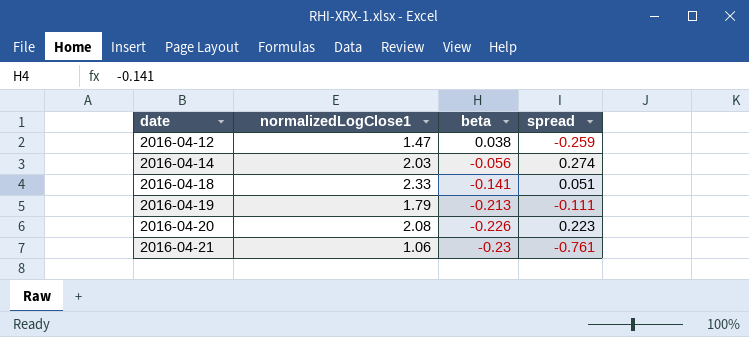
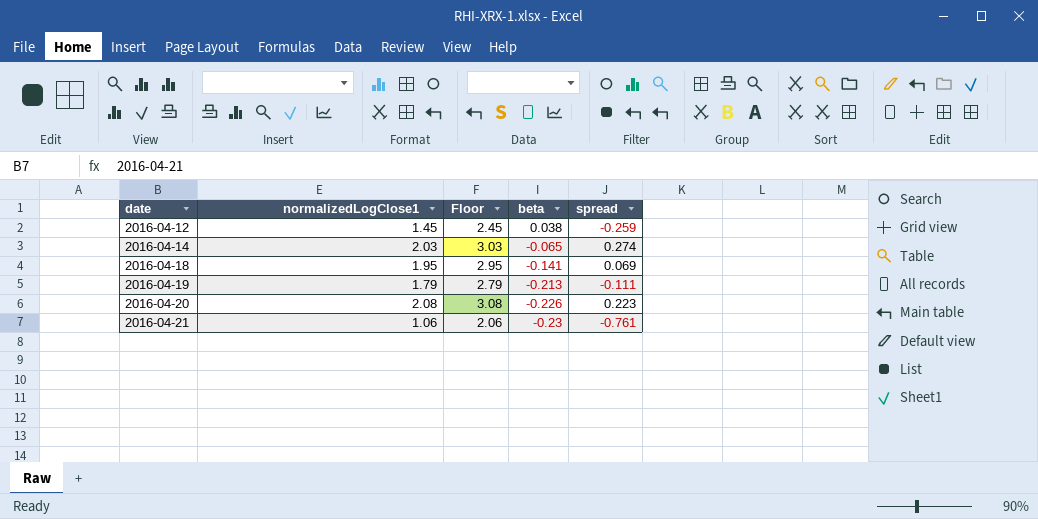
column Floor | formula: none -> [normalizedLogClose1] + 1
2016-04-12 | normalizedLogClose1: 1.47 -> 1.45
2016-04-14 | beta: -0.056 -> -0.065
2016-04-18 | normalizedLogClose1: 2.33 -> 1.95
2016-04-18 | spread: 0.051 -> 0.069

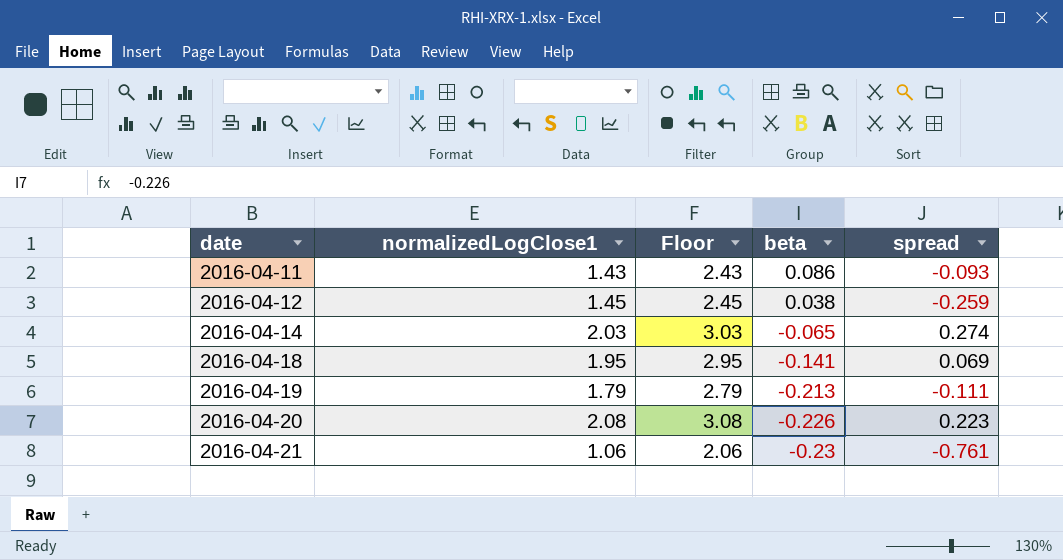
row 2016-04-11: none -> 1.43 | 2.43 | 0.086 | -0.093

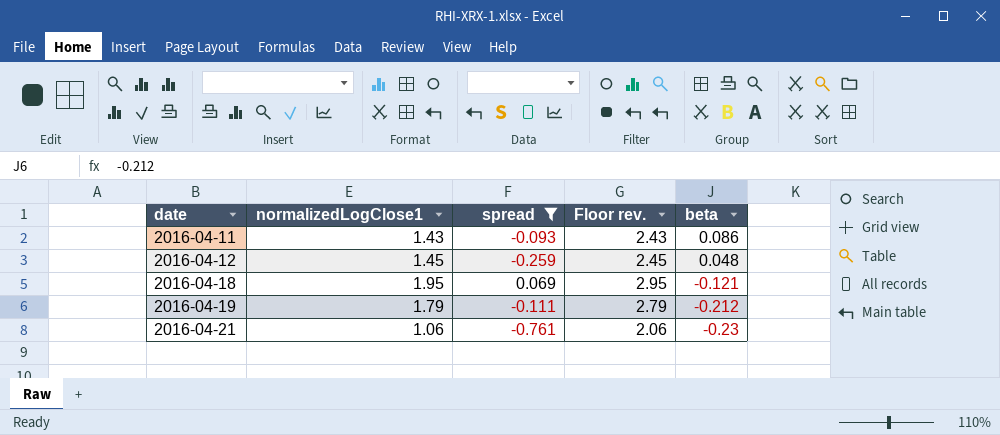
filter: none -> spread <= 0.069
column spread | position: 5 -> 3
column name: Floor -> Floor rev.
2016-04-12 | beta: 0.038 -> 0.048
2016-04-18 | beta: -0.141 -> -0.121
2016-04-19 | beta: -0.213 -> -0.212

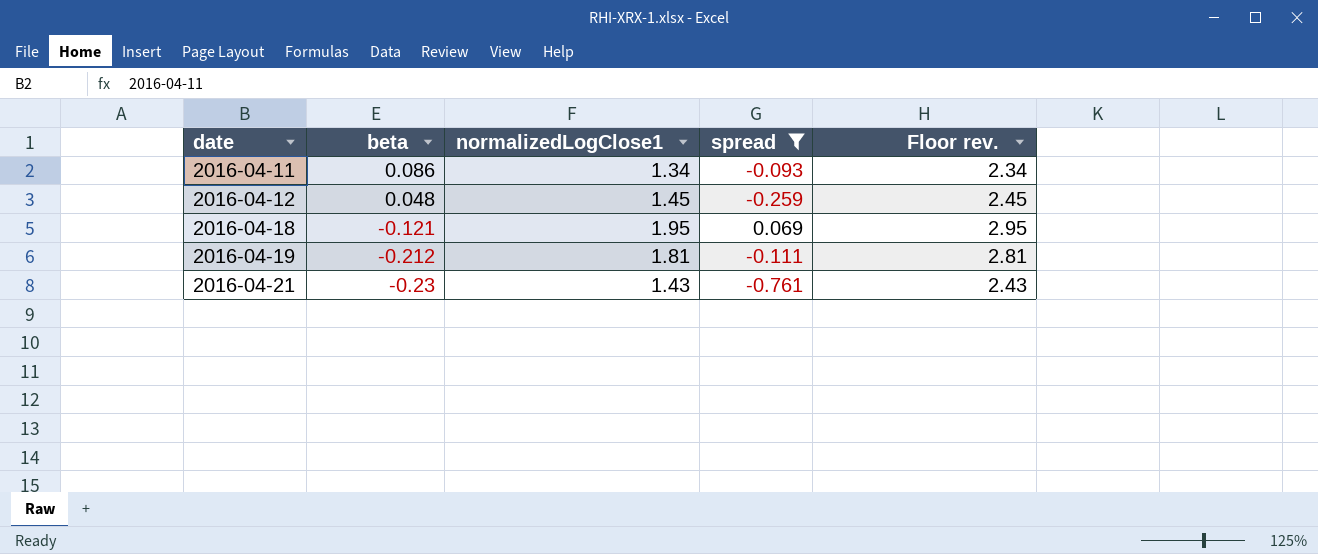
column beta | position: 5 -> 2
2016-04-11 | normalizedLogClose1: 1.43 -> 1.34
2016-04-11 | Floor rev.: 2.43 -> 2.34
2016-04-19 | normalizedLogClose1: 1.79 -> 1.81
2016-04-19 | Floor rev.: 2.79 -> 2.81
2016-04-21 | normalizedLogClose1: 1.06 -> 1.43
2016-04-21 | Floor rev.: 2.06 -> 2.43

